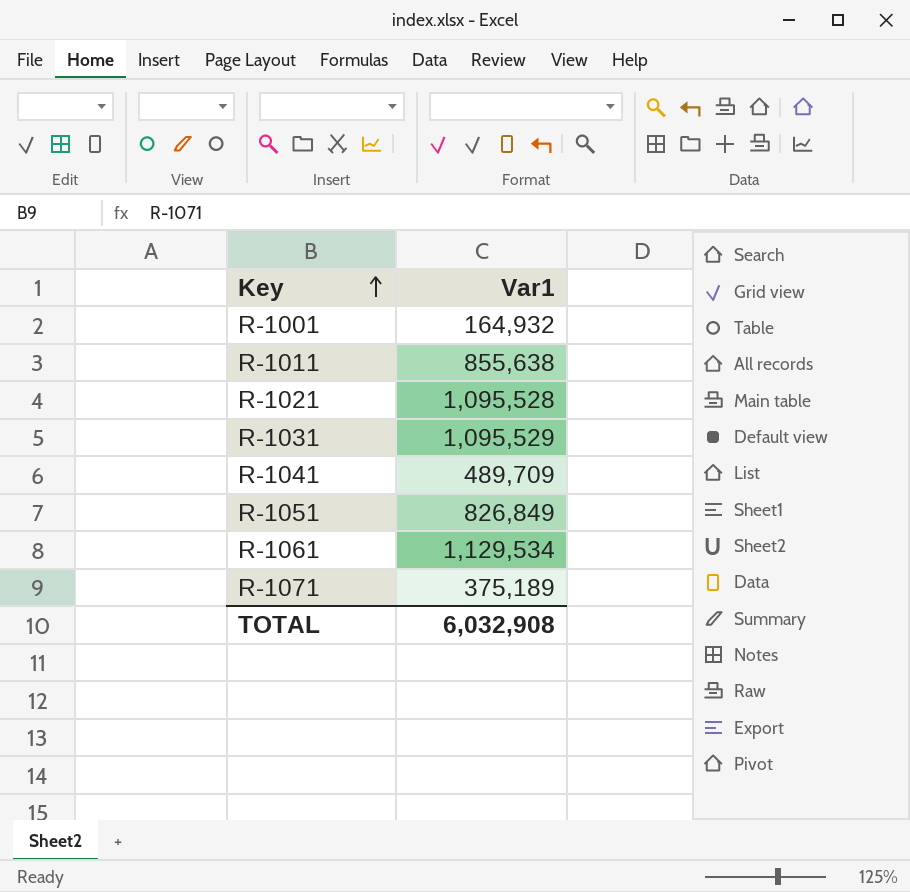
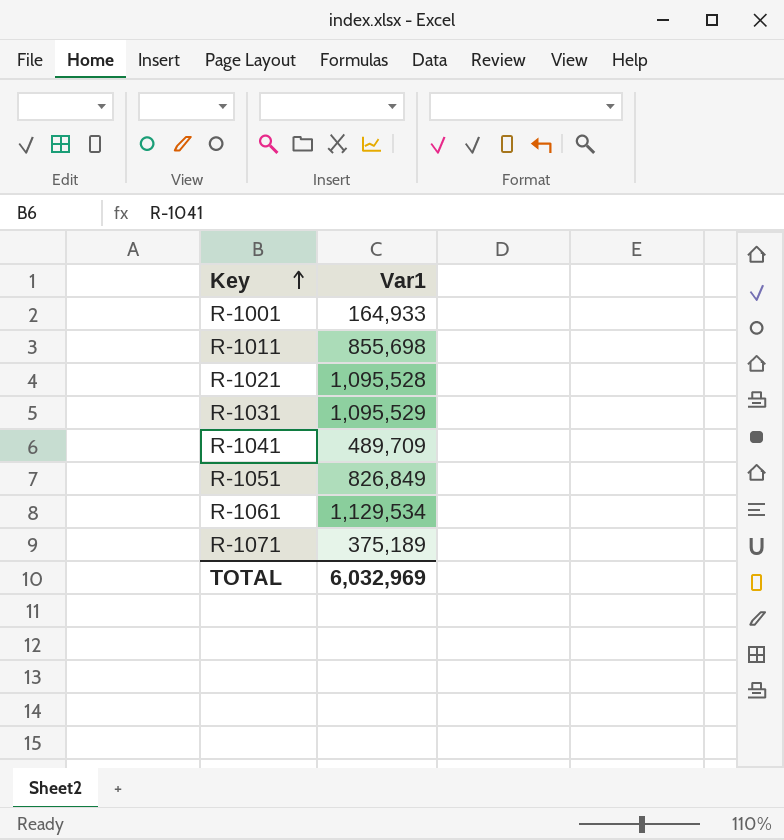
R-1001 | Var1: 164,932 -> 164,933
R-1011 | Var1: 855,638 -> 855,698
TOTAL | Var1: 6,032,908 -> 6,032,969

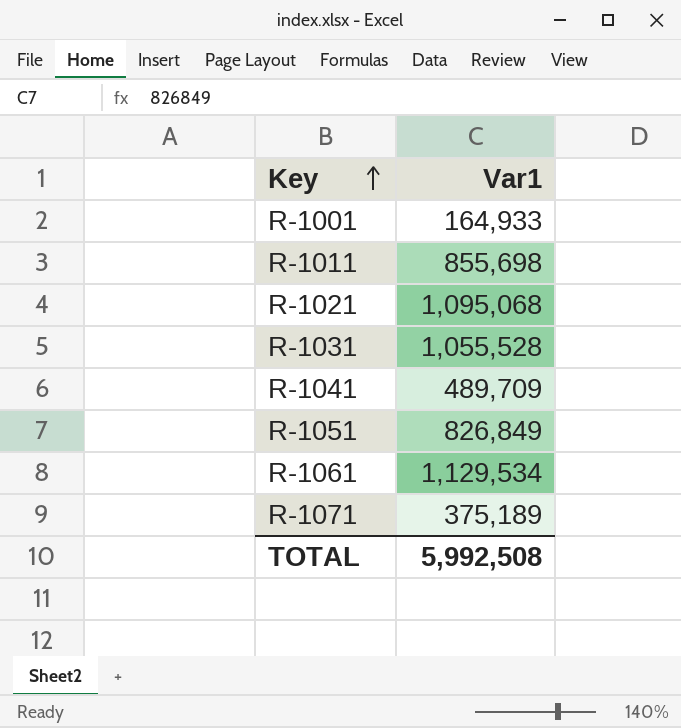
R-1021 | Var1: 1,095,528 -> 1,095,068
R-1031 | Var1: 1,095,529 -> 1,055,528
TOTAL | Var1: 6,032,969 -> 5,992,508

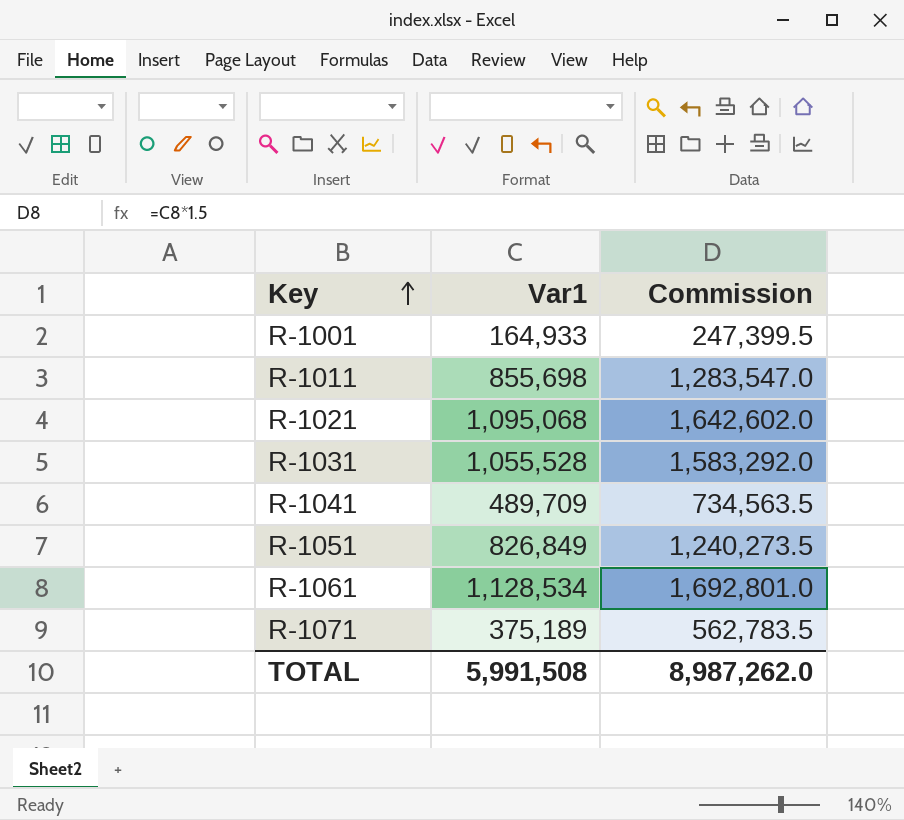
column Commission | formula: none -> [Var1] * 1.5
R-1061 | Var1: 1,129,534 -> 1,128,534
TOTAL | Var1: 5,992,508 -> 5,991,508

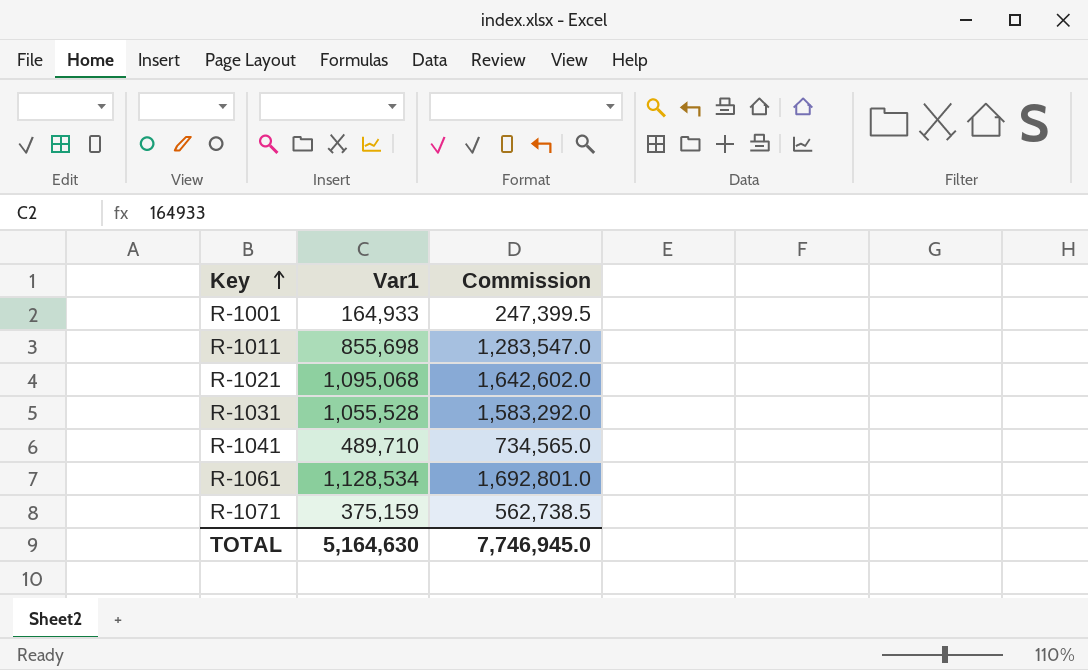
row R-1051: 826,849 | 1,240,273.5 -> none
R-1041 | Var1: 489,709 -> 489,710
R-1041 | Commission: 734,563.5 -> 734,565.0
R-1071 | Var1: 375,189 -> 375,159
R-1071 | Commission: 562,783.5 -> 562,738.5
TOTAL | Var1: 5,991,508 -> 5,164,630
TOTAL | Commission: 8,987,262.0 -> 7,746,945.0

